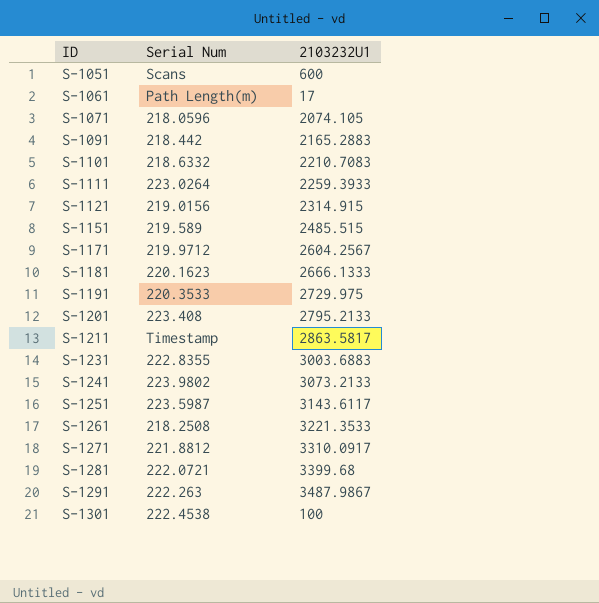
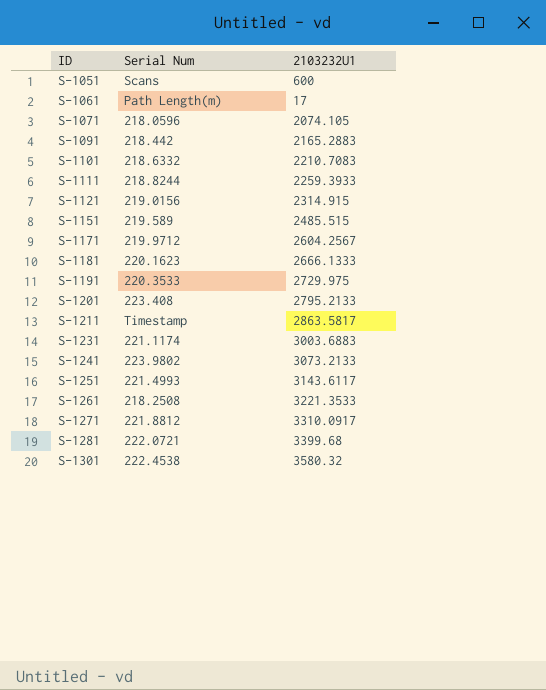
row S-1291: 222.263 | 3487.9867 -> none
S-1111 | Serial Num: 223.0264 -> 218.8244
S-1231 | Serial Num: 222.8355 -> 221.1174
S-1251 | Serial Num: 223.5987 -> 221.4993
S-1301 | 2103232U1: 100 -> 3580.32

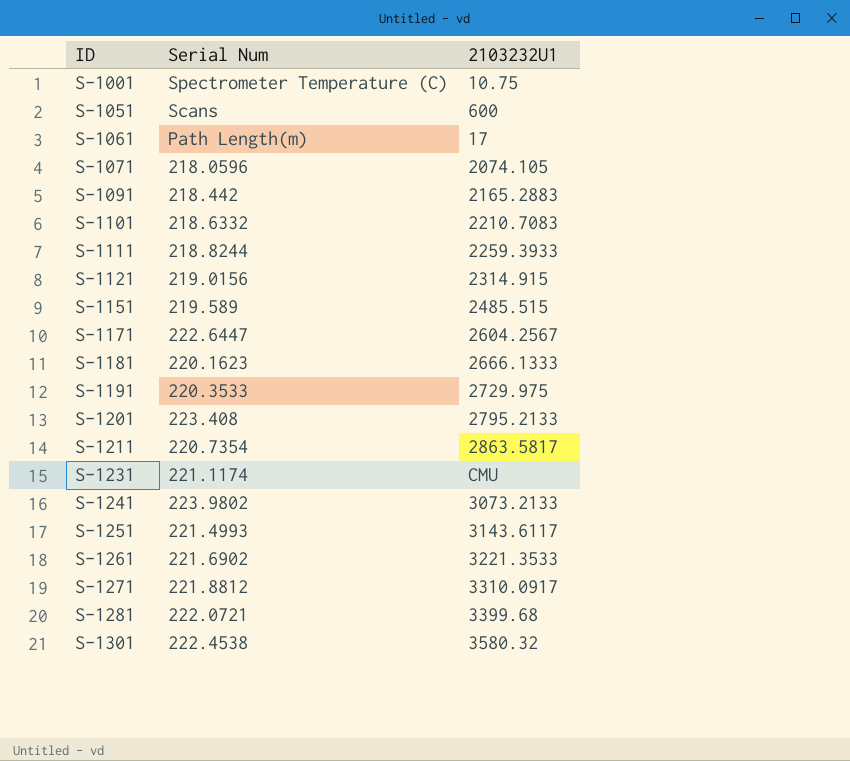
row S-1001: none -> Spectrometer Temperature (C) | 10.75
S-1171 | Serial Num: 219.9712 -> 222.6447
S-1211 | Serial Num: Timestamp -> 220.7354
S-1231 | 2103232U1: 3003.6883 -> CMU
S-1261 | Serial Num: 218.2508 -> 221.6902

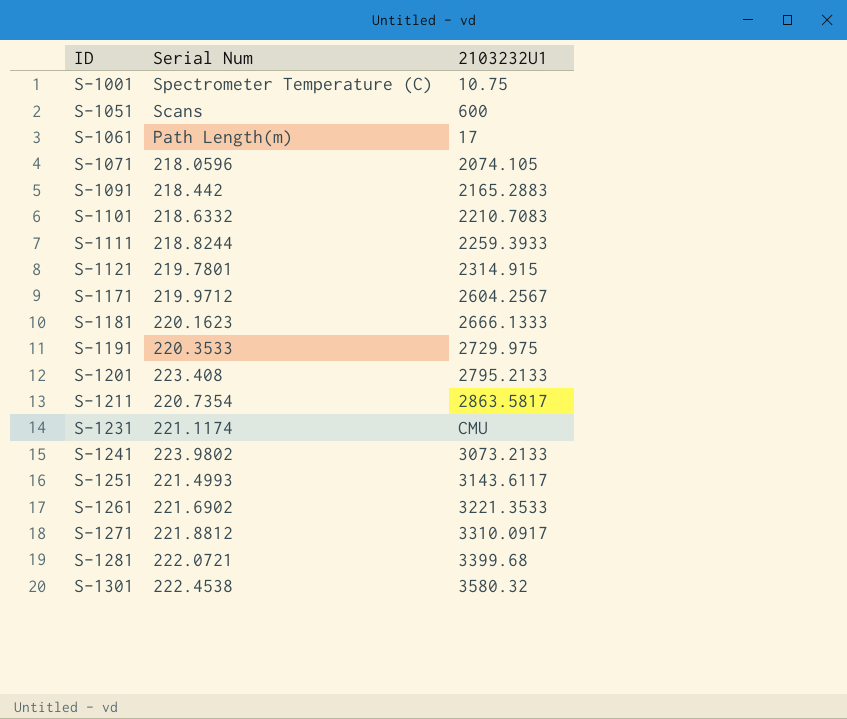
row S-1151: 219.589 | 2485.515 -> none
S-1121 | Serial Num: 219.0156 -> 219.7801
S-1171 | Serial Num: 222.6447 -> 219.9712

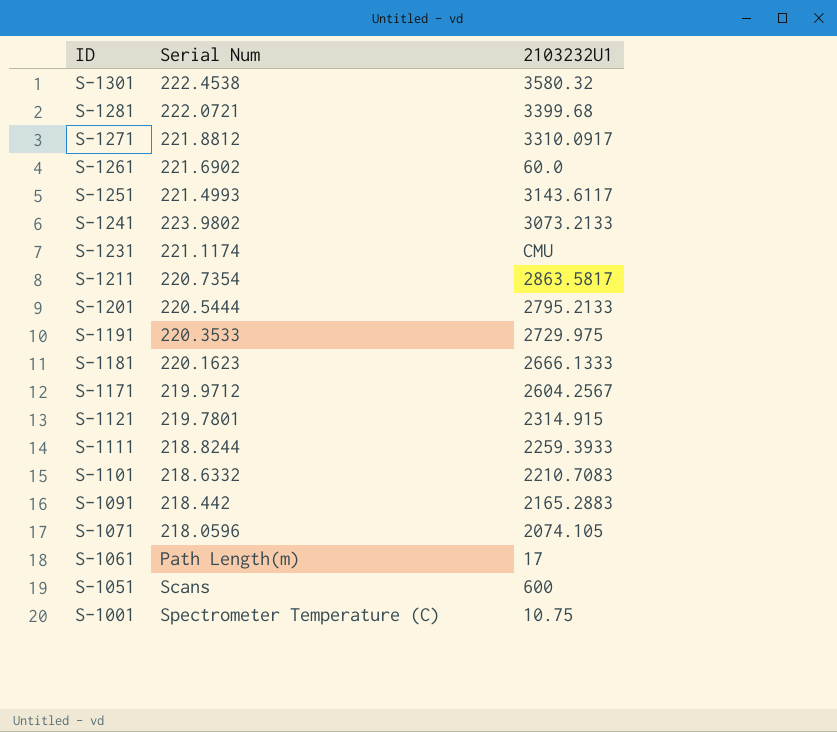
row order: ID ascending -> ID descending
S-1261 | 2103232U1: 3221.3533 -> 60.0
S-1201 | Serial Num: 223.408 -> 220.5444

